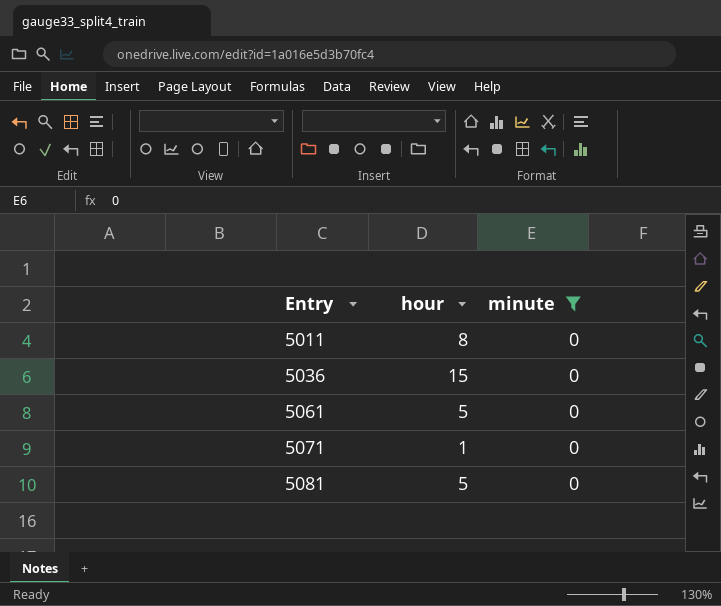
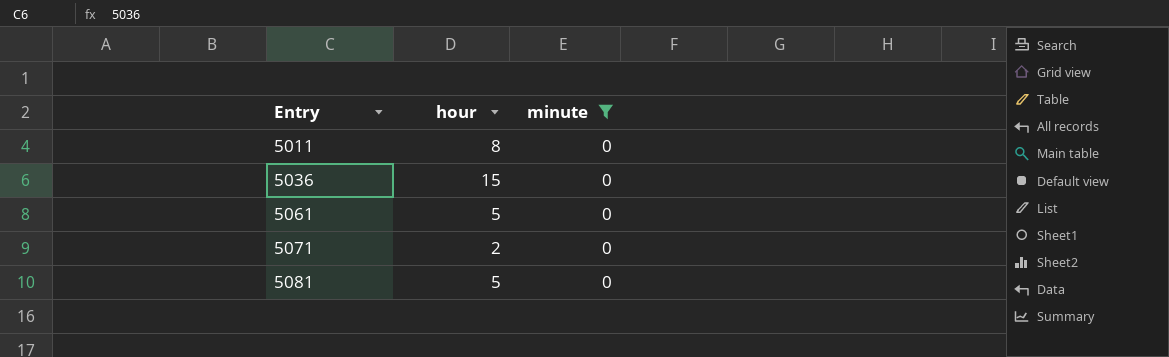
5071 | hour: 1 -> 2

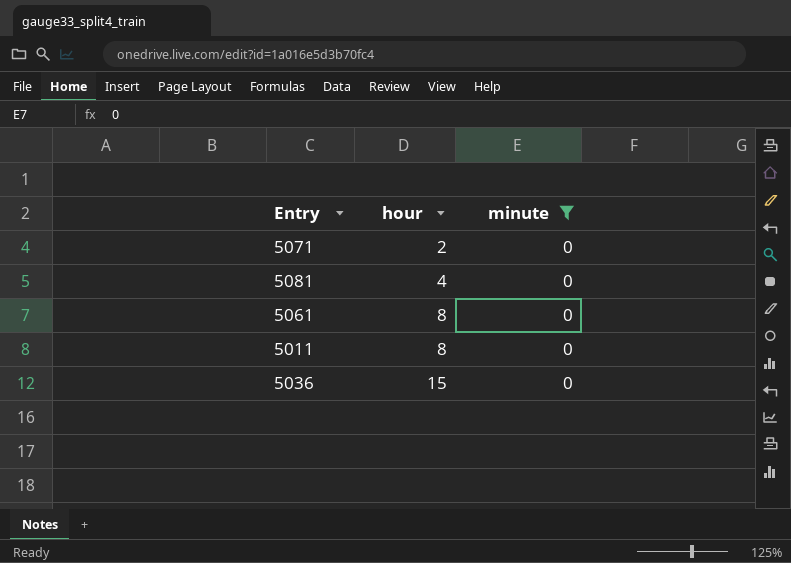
row order: Entry ascending -> hour ascending
5081 | hour: 5 -> 4
5061 | hour: 5 -> 8

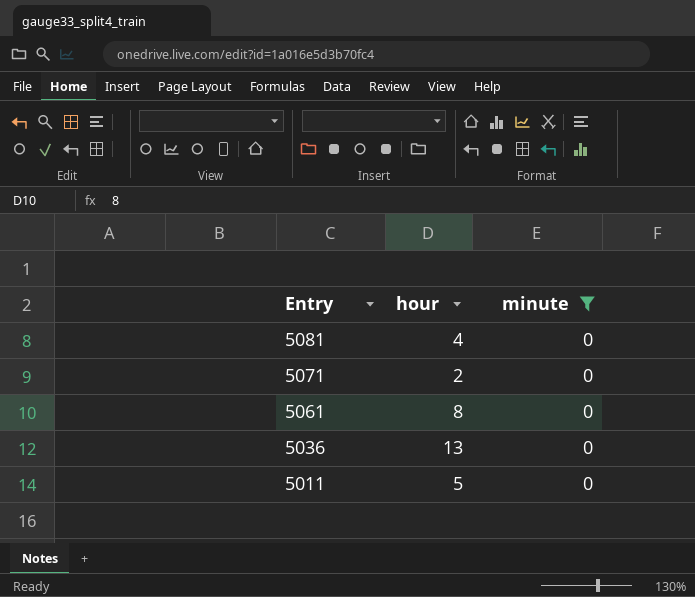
row order: hour ascending -> Entry descending
5036 | hour: 15 -> 13
5011 | hour: 8 -> 5

